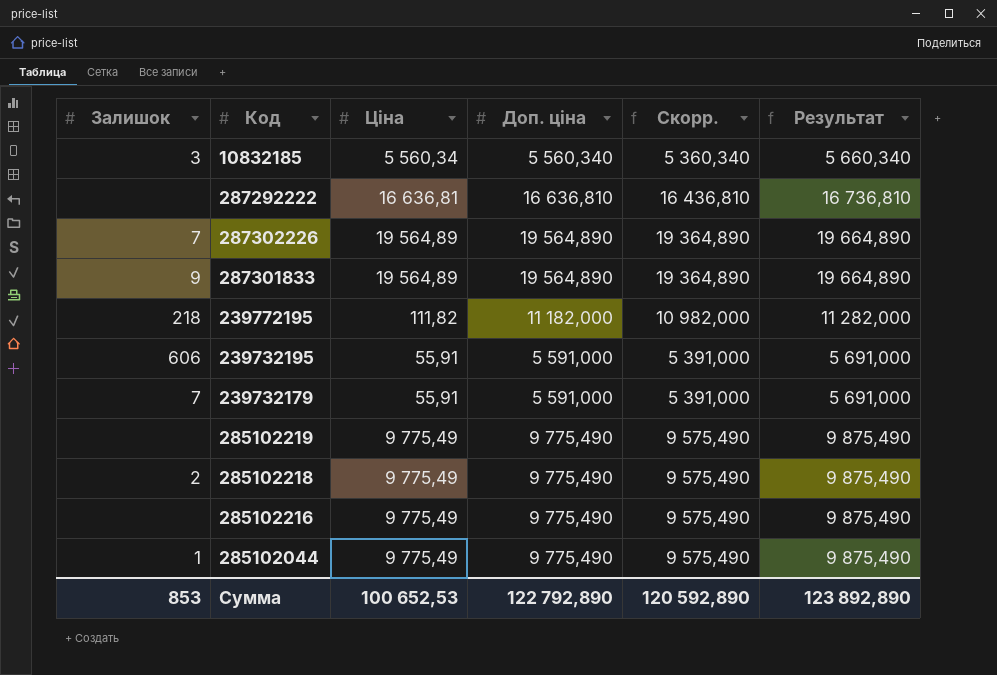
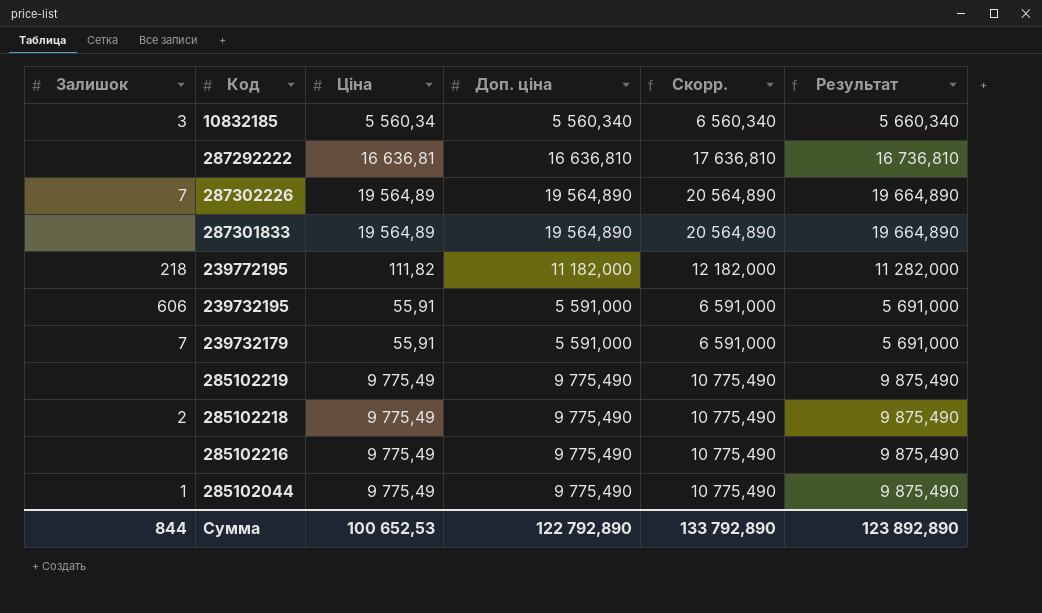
column Скорр. | formula: [Доп. ціна] - 200 -> [Доп. ціна] + 1000
287301833 | Залишок: 9 -> none
Сумма | Залишок: 853 -> 844
Сумма | Скорр.: 120 592,890 -> 133 792,890

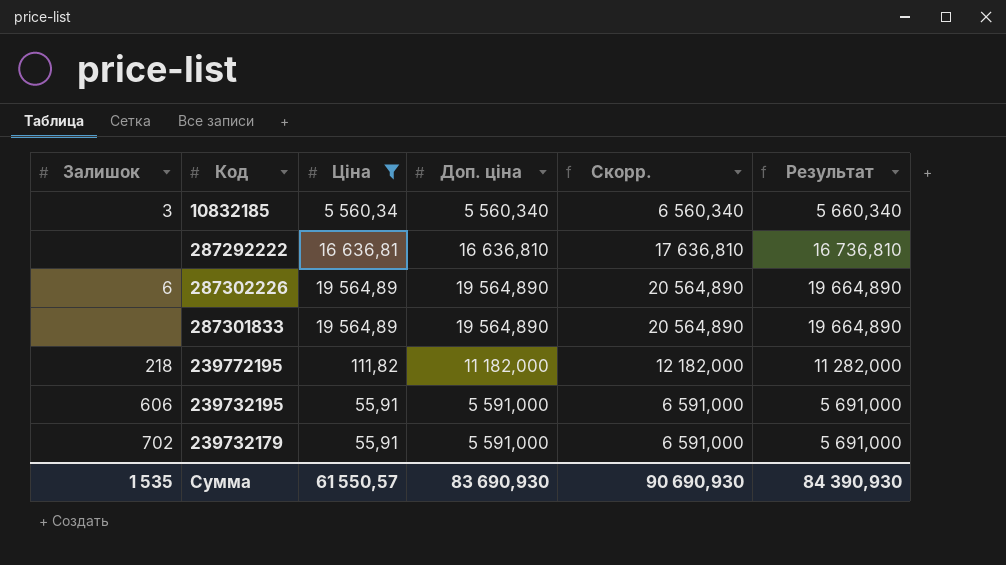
filter: none -> Ціна != 9 775,49
287302226 | Залишок: 7 -> 6
239732179 | Залишок: 7 -> 702
Сумма | Залишок: 844 -> 1 535
Сумма | Ціна: 100 652,53 -> 61 550,57
Сумма | Доп. ціна: 122 792,890 -> 83 690,930
Сумма | Скорр.: 133 792,890 -> 90 690,930
Сумма | Результат: 123 892,890 -> 84 390,930

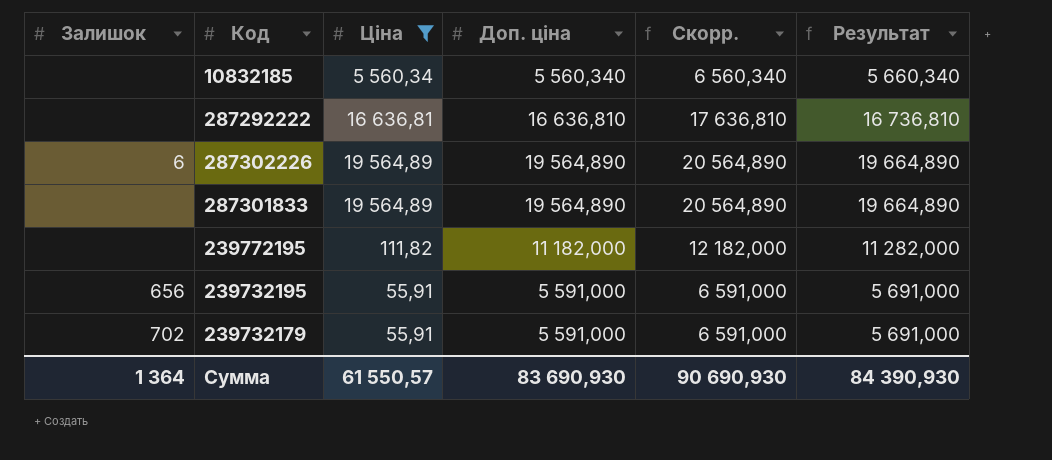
10832185 | Залишок: 3 -> none
239772195 | Залишок: 218 -> none
239732195 | Залишок: 606 -> 656
Сумма | Залишок: 1 535 -> 1 364

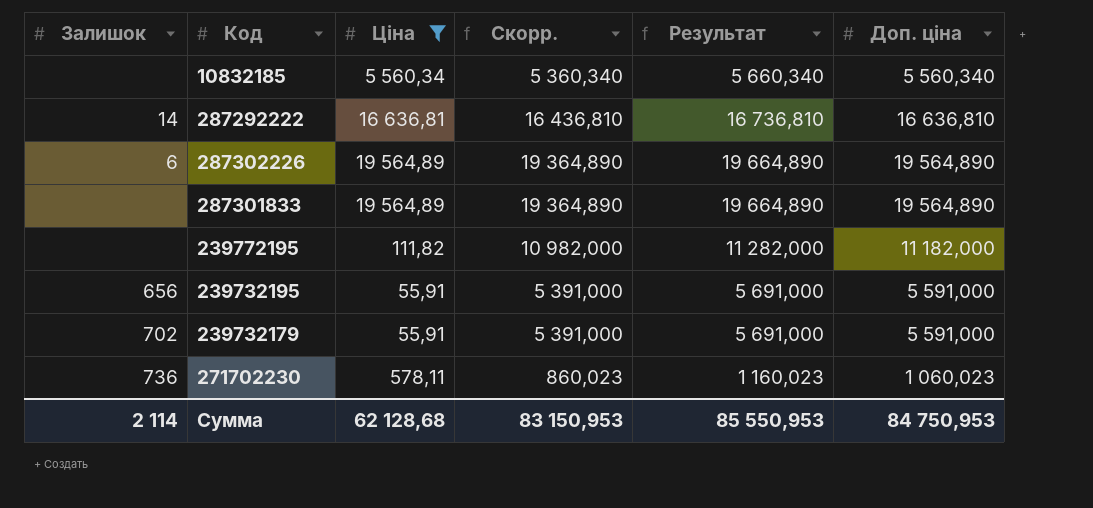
column Скорр. | formula: [Доп. ціна] + 1000 -> [Доп. ціна] - 200
column Доп. ціна | position: 4 -> 6
287292222 | Залишок: none -> 14
row 271702230: none -> 736 | 578,11 | 860,023 | 1 160,023 | 1 060,023
Сумма | Залишок: 1 364 -> 2 114
Сумма | Ціна: 61 550,57 -> 62 128,68
Сумма | Скорр.: 90 690,930 -> 83 150,953
Сумма | Результат: 84 390,930 -> 85 550,953
Сумма | Доп. ціна: 83 690,930 -> 84 750,953

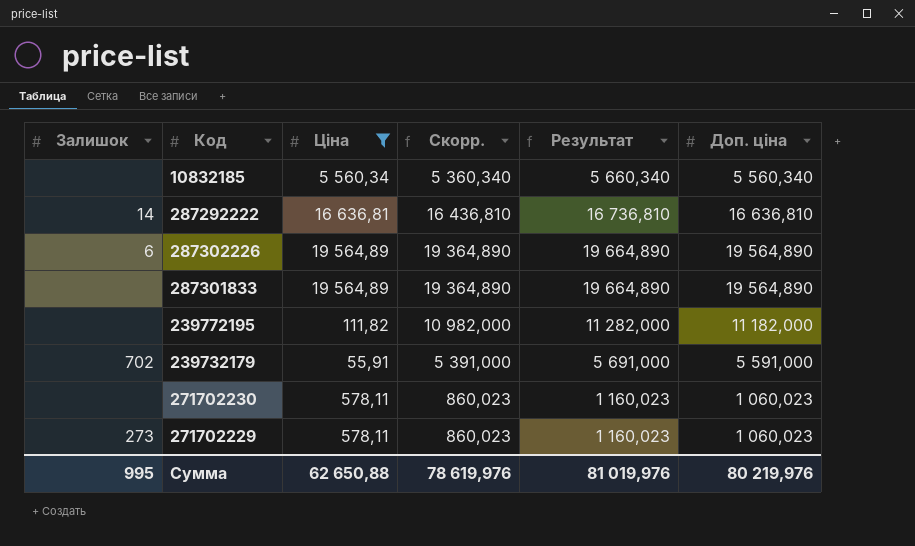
row 239732195: 656 | 55,91 | 5 391,000 | 5 691,000 | 5 591,000 -> none
271702230 | Залишок: 736 -> none
row 271702229: none -> 273 | 578,11 | 860,023 | 1 160,023 | 1 060,023
Сумма | Залишок: 2 114 -> 995
Сумма | Ціна: 62 128,68 -> 62 650,88
Сумма | Скорр.: 83 150,953 -> 78 619,976
Сумма | Результат: 85 550,953 -> 81 019,976
Сумма | Доп. ціна: 84 750,953 -> 80 219,976

